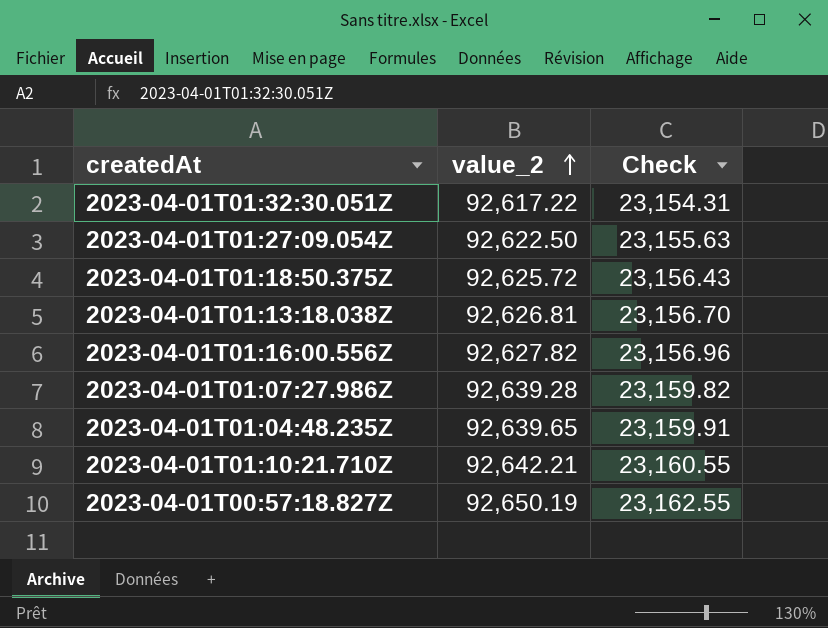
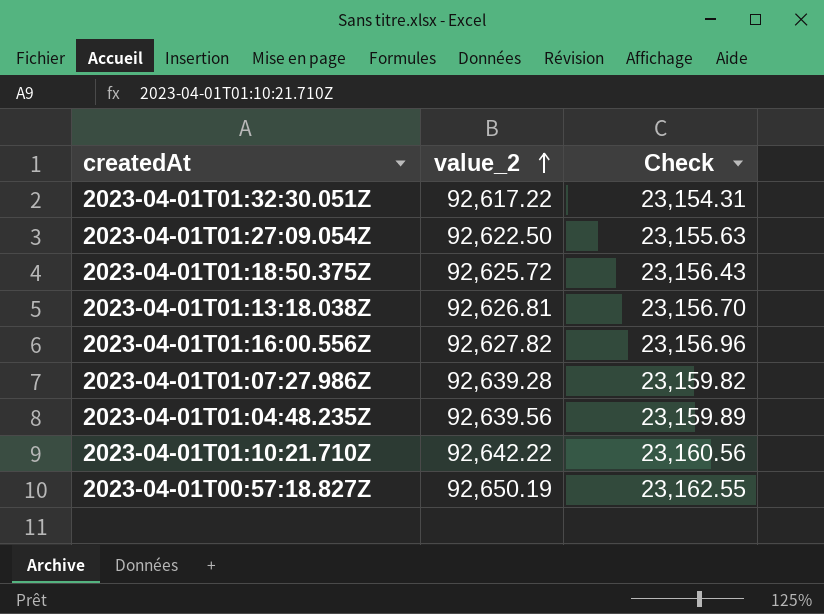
2023-04-01T01:04:48.235Z | value_2: 92,639.65 -> 92,639.56
2023-04-01T01:04:48.235Z | Check: 23,159.91 -> 23,159.89
2023-04-01T01:10:21.710Z | value_2: 92,642.21 -> 92,642.22
2023-04-01T01:10:21.710Z | Check: 23,160.55 -> 23,160.56

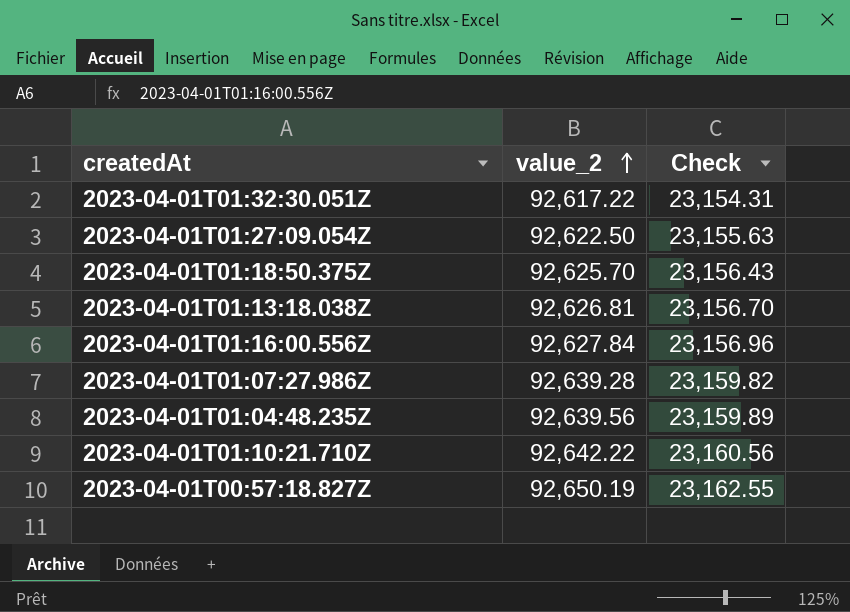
2023-04-01T01:18:50.375Z | value_2: 92,625.72 -> 92,625.70
2023-04-01T01:16:00.556Z | value_2: 92,627.82 -> 92,627.84

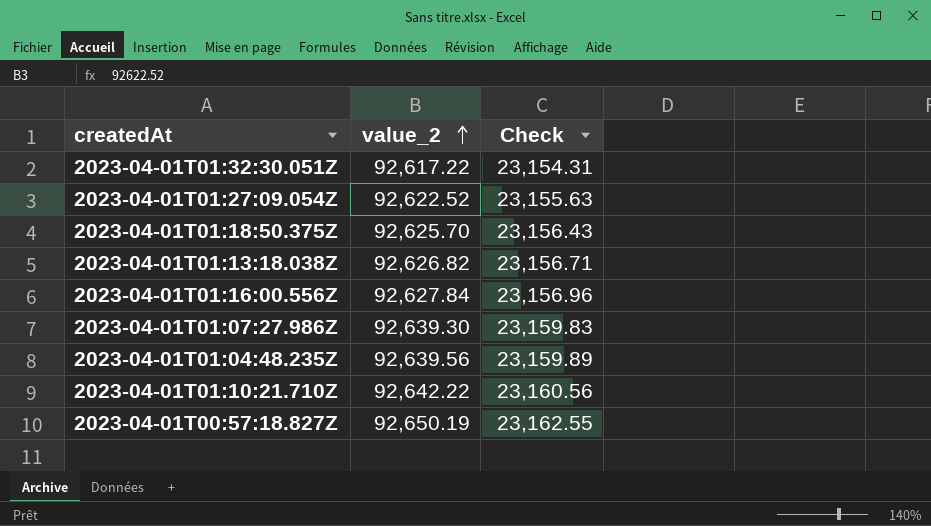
2023-04-01T01:27:09.054Z | value_2: 92,622.50 -> 92,622.52
2023-04-01T01:13:18.038Z | value_2: 92,626.81 -> 92,626.82
2023-04-01T01:13:18.038Z | Check: 23,156.70 -> 23,156.71
2023-04-01T01:07:27.986Z | value_2: 92,639.28 -> 92,639.30
2023-04-01T01:07:27.986Z | Check: 23,159.82 -> 23,159.83

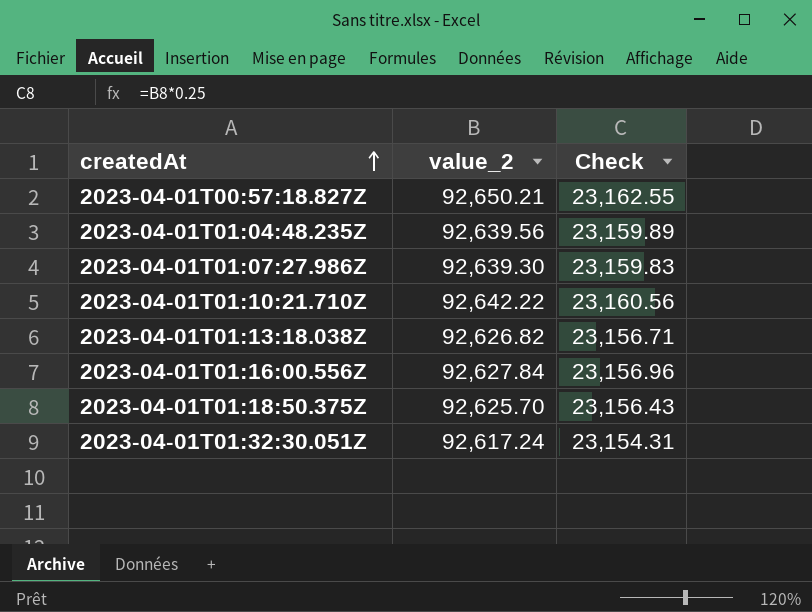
row order: value_2 ascending -> createdAt ascending
row 2023-04-01T01:27:09.054Z: 92,622.52 | 23,155.63 -> none
2023-04-01T00:57:18.827Z | value_2: 92,650.19 -> 92,650.21
2023-04-01T01:32:30.051Z | value_2: 92,617.22 -> 92,617.24

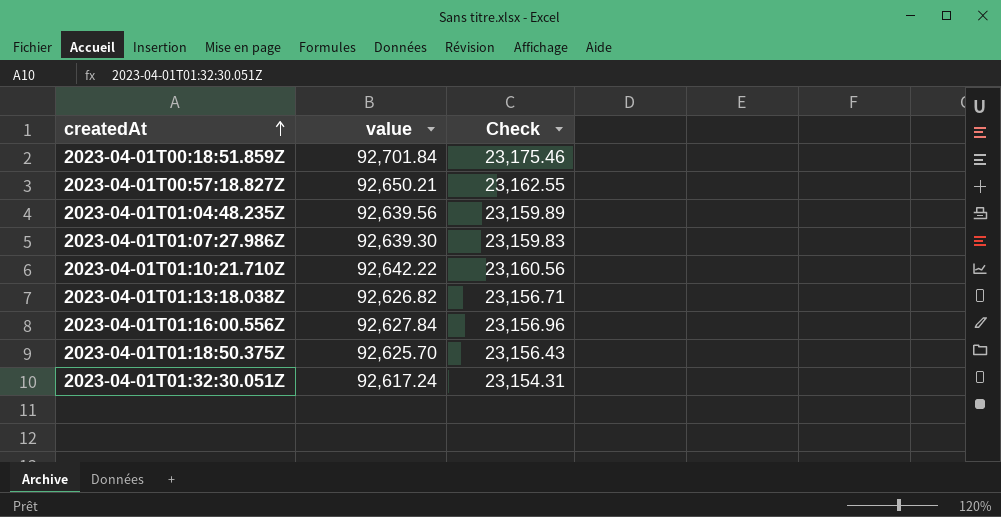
column name: value_2 -> value
row 2023-04-01T00:18:51.859Z: none -> 92,701.84 | 23,175.46

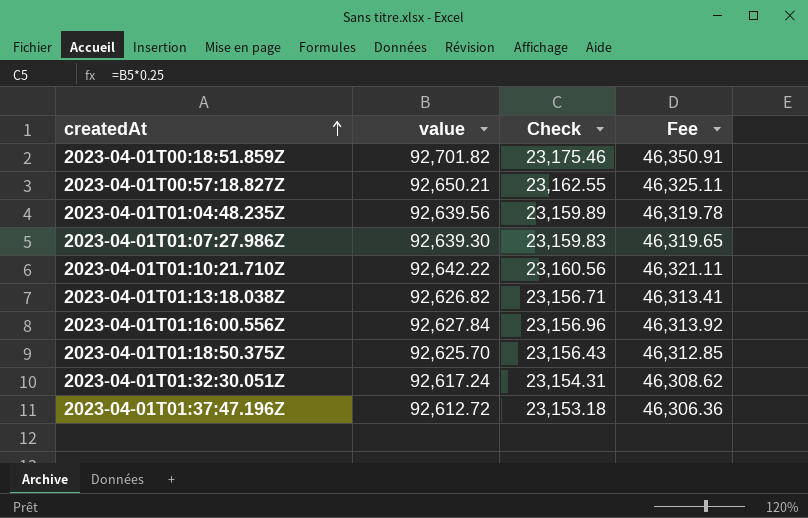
column Fee | formula: none -> [value] * 0.5
2023-04-01T00:18:51.859Z | value: 92,701.84 -> 92,701.82
row 2023-04-01T01:37:47.196Z: none -> 92,612.72 | 23,153.18 | 46,306.36

